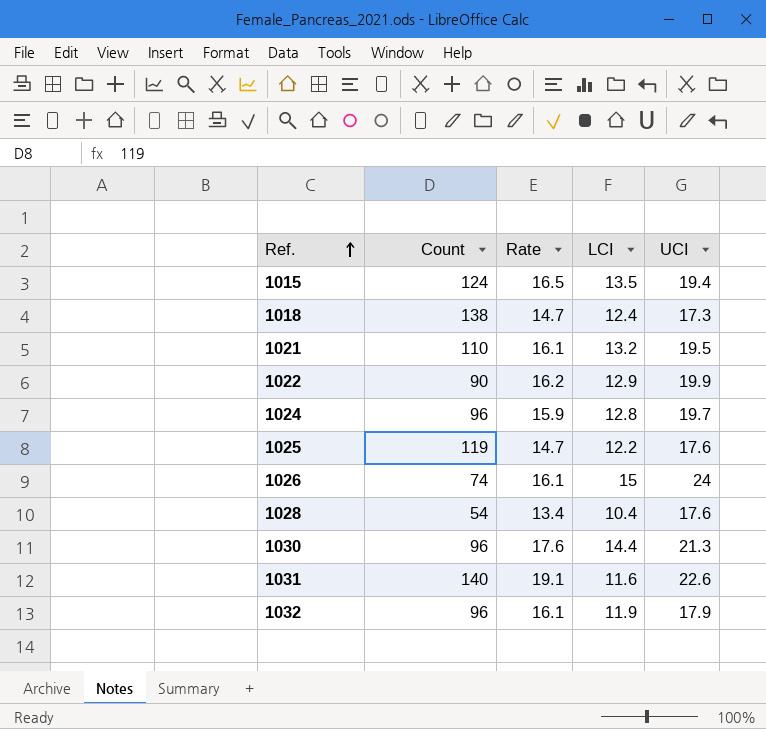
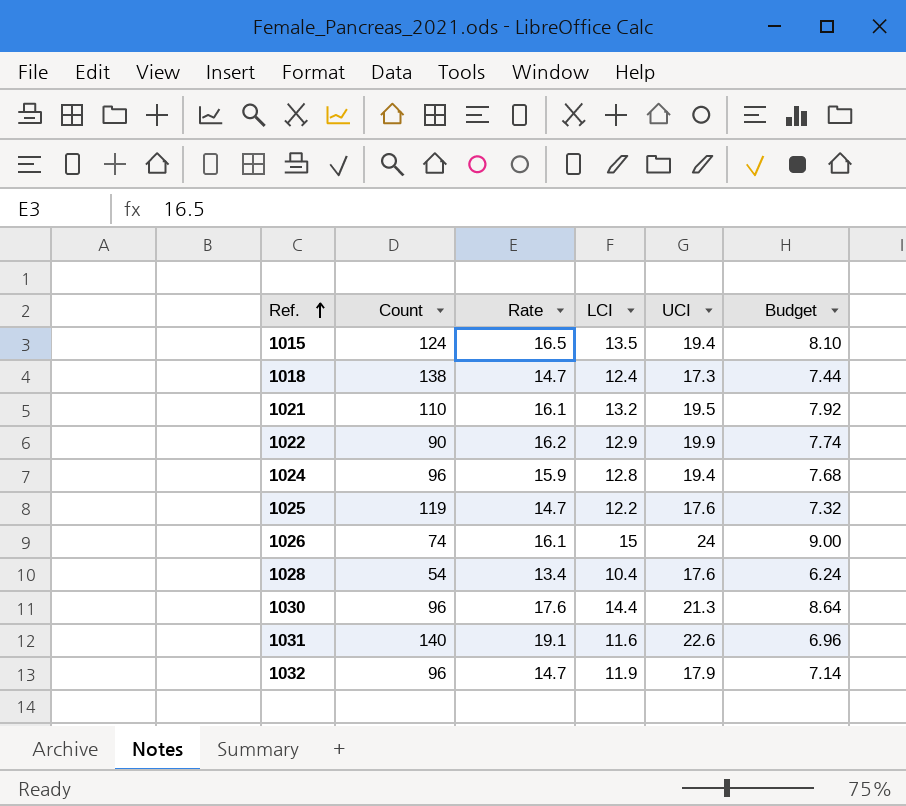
column Budget | formula: none -> [LCI] * 0.6
1024 | UCI: 19.7 -> 19.4
1032 | Rate: 16.1 -> 14.7

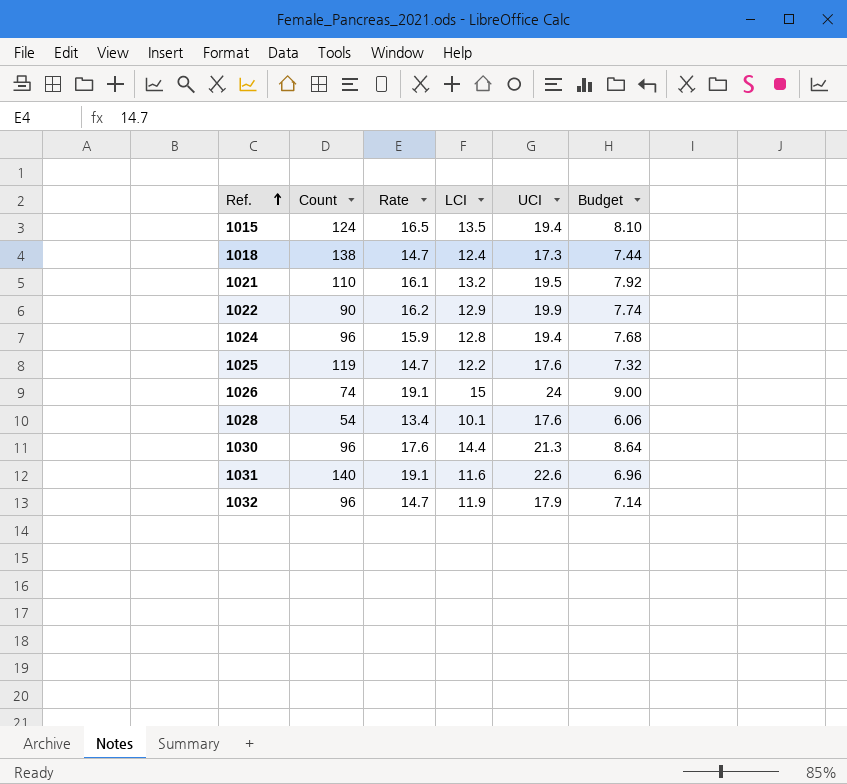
1026 | Rate: 16.1 -> 19.1
1028 | LCI: 10.4 -> 10.1
1028 | Budget: 6.24 -> 6.06

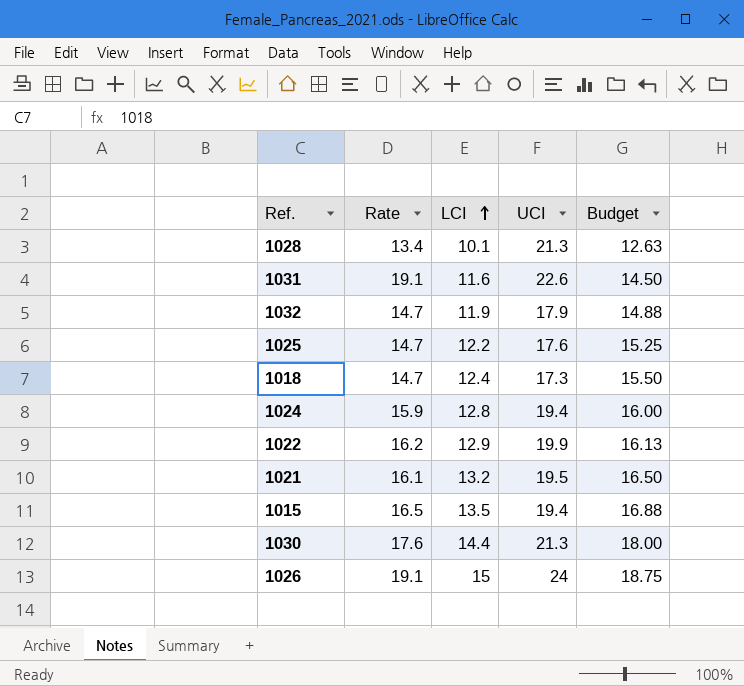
row order: Ref. ascending -> LCI ascending
column Count | position: 2 -> none
column Budget | formula: [LCI] * 0.6 -> [LCI] * 1.25
1028 | UCI: 17.6 -> 21.3

